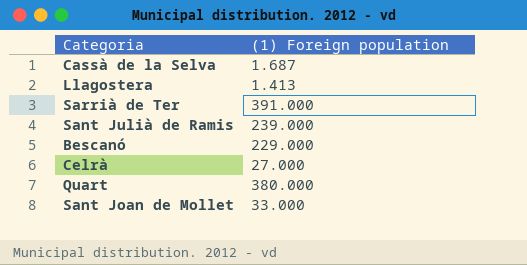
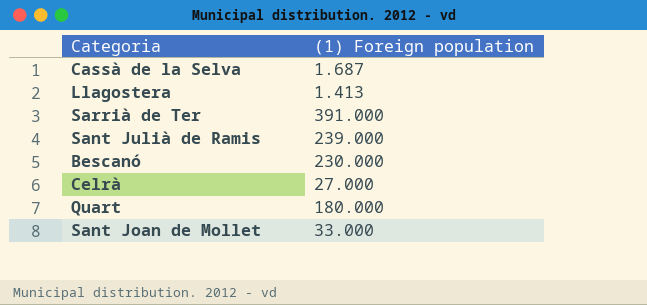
Bescanó | (1) Foreign population: 229.000 -> 230.000
Quart | (1) Foreign population: 380.000 -> 180.000

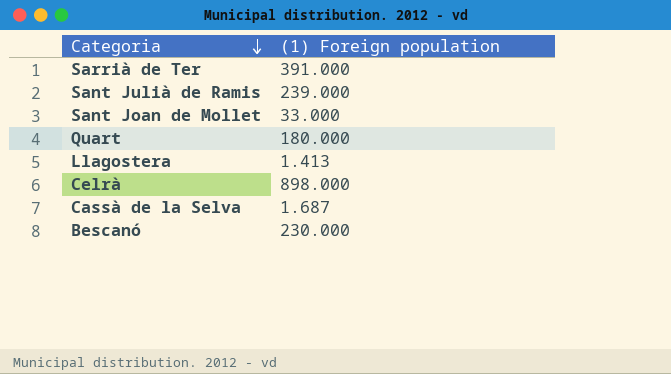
row order: none -> Categoria descending
Celrà | (1) Foreign population: 27.000 -> 898.000

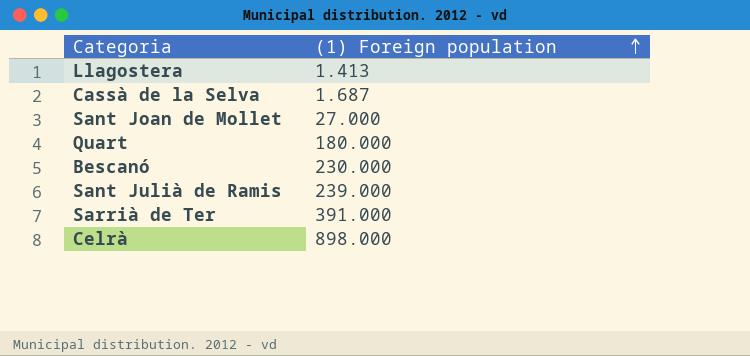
row order: Categoria descending -> (1) Foreign population ascending
Sant Joan de Mollet | (1) Foreign population: 33.000 -> 27.000

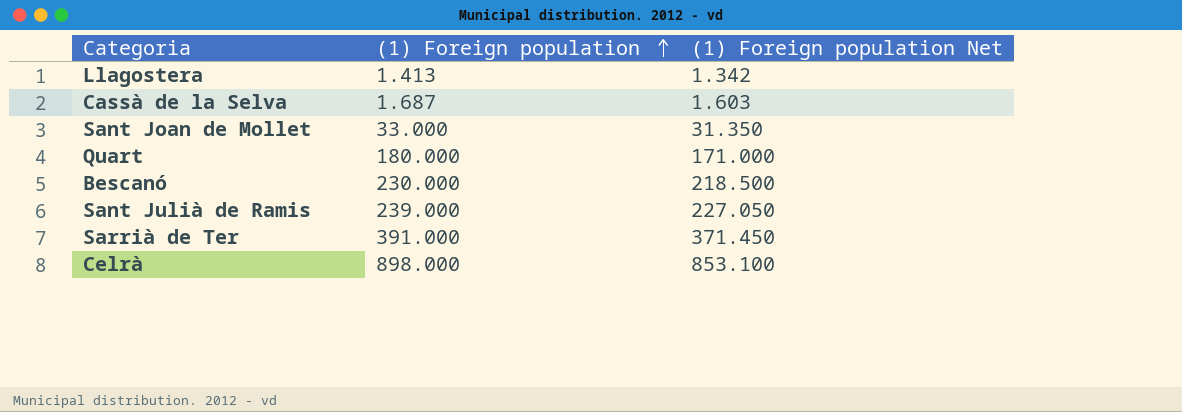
column (1) Foreign population Net | formula: none -> [(1) Foreign population] * 0.95
Sant Joan de Mollet | (1) Foreign population: 27.000 -> 33.000

